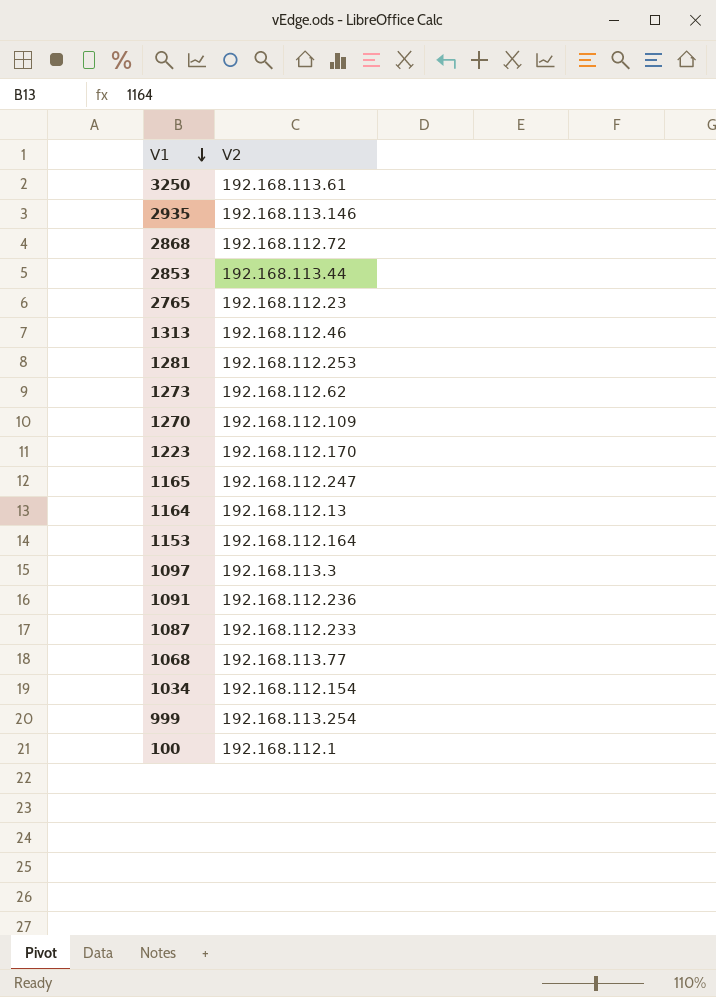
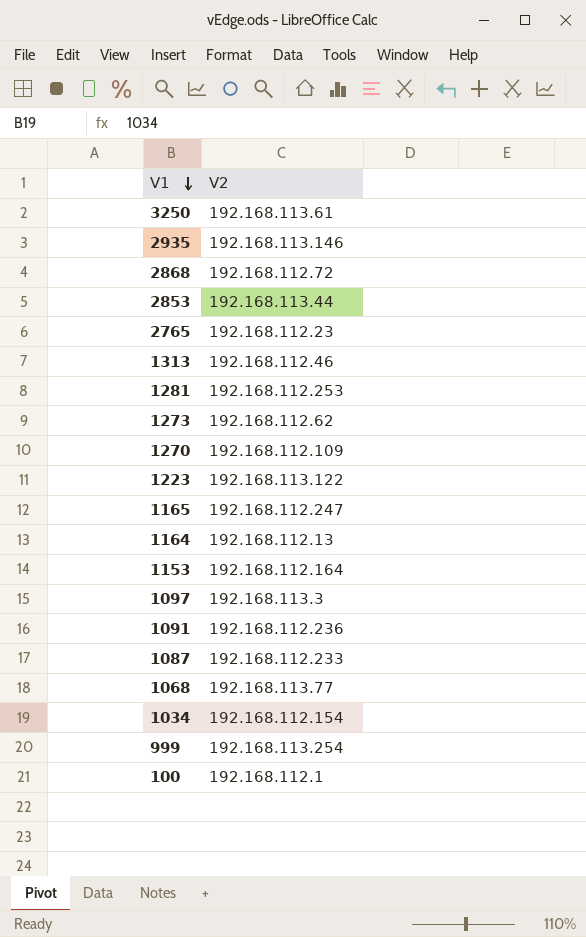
1223 | V2: 192.168.112.170 -> 192.168.113.122

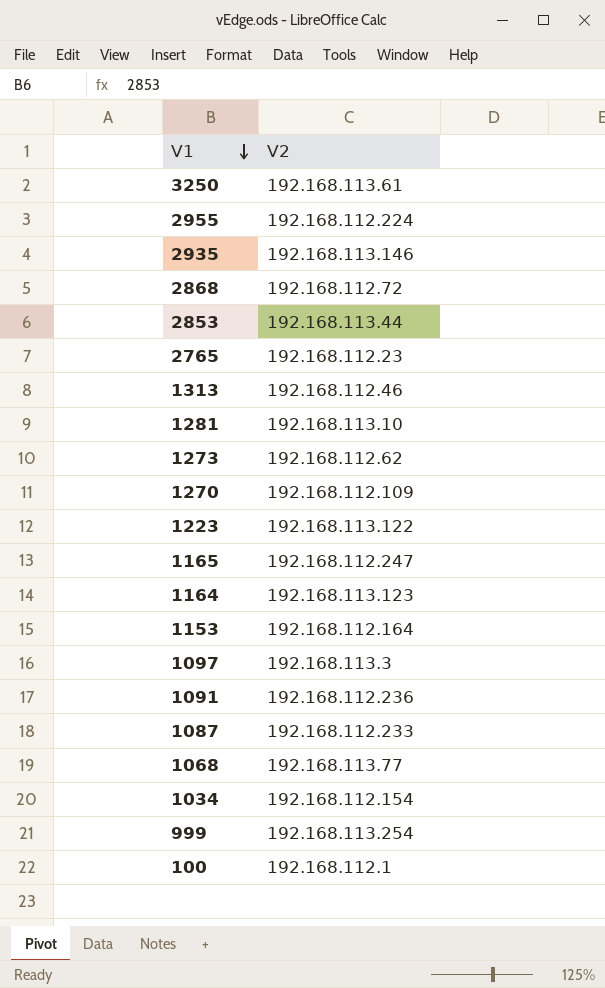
row 2955: none -> 192.168.112.224
1281 | V2: 192.168.112.253 -> 192.168.113.10
1164 | V2: 192.168.112.13 -> 192.168.113.123

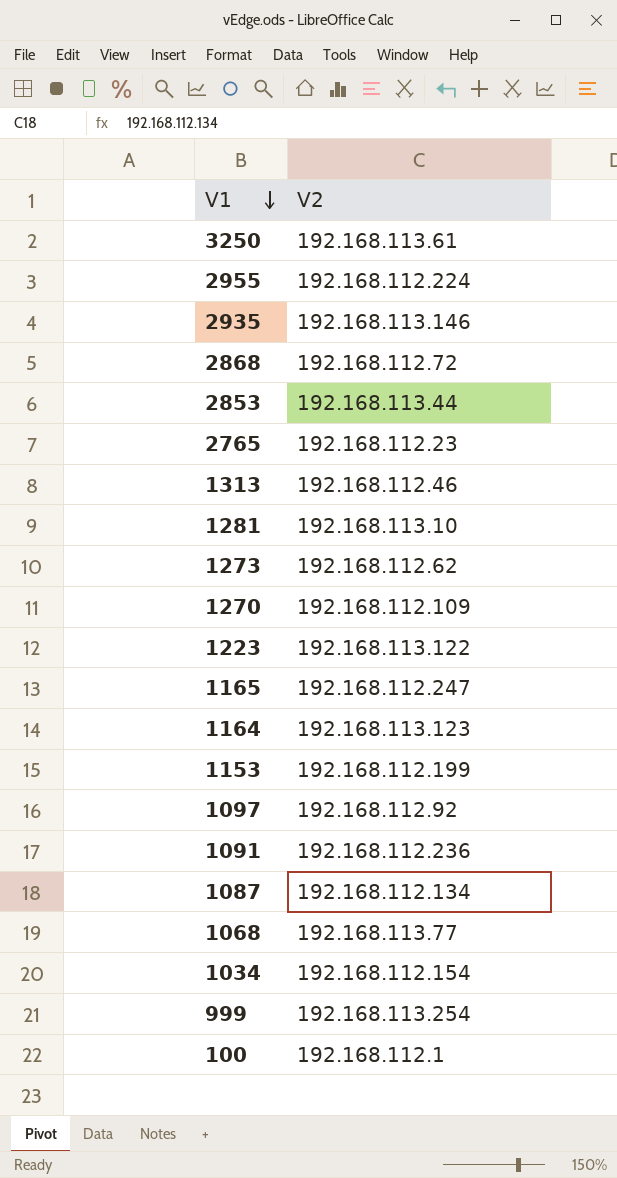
1153 | V2: 192.168.112.164 -> 192.168.112.199
1097 | V2: 192.168.113.3 -> 192.168.112.92
1087 | V2: 192.168.112.233 -> 192.168.112.134

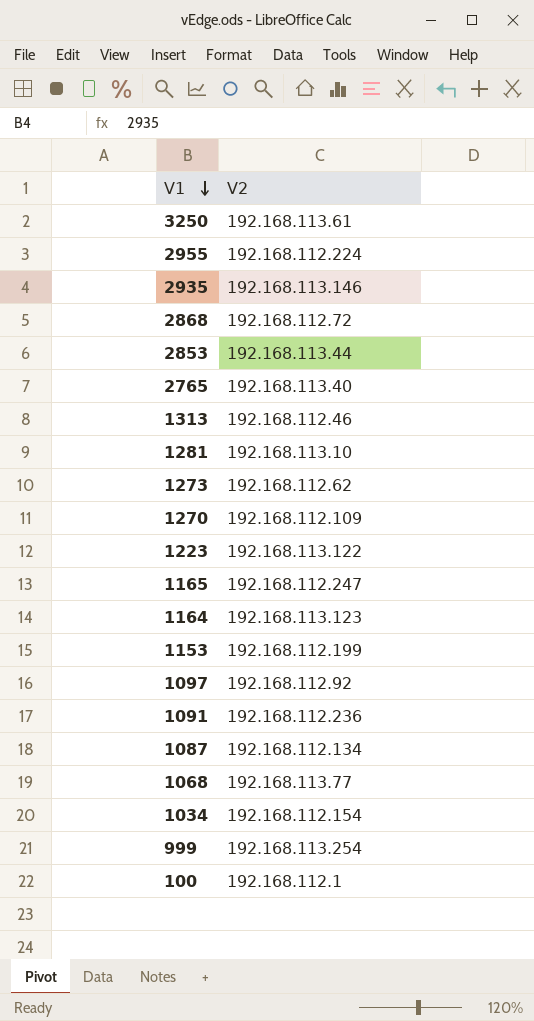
2765 | V2: 192.168.112.23 -> 192.168.113.40

